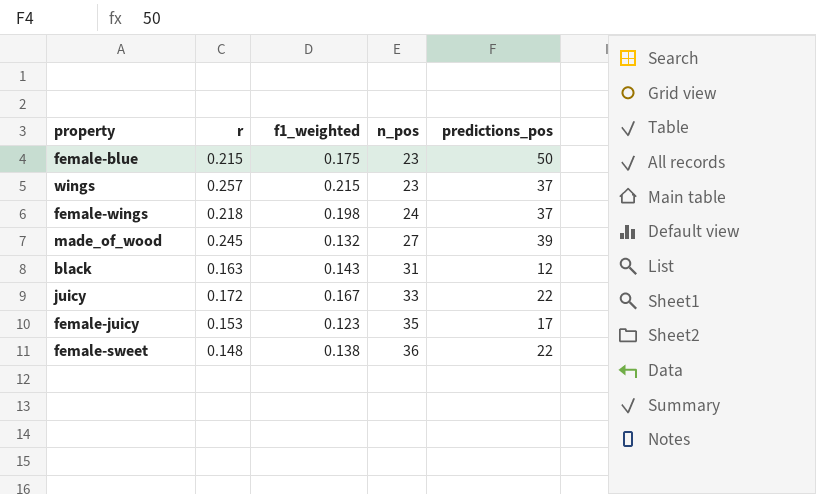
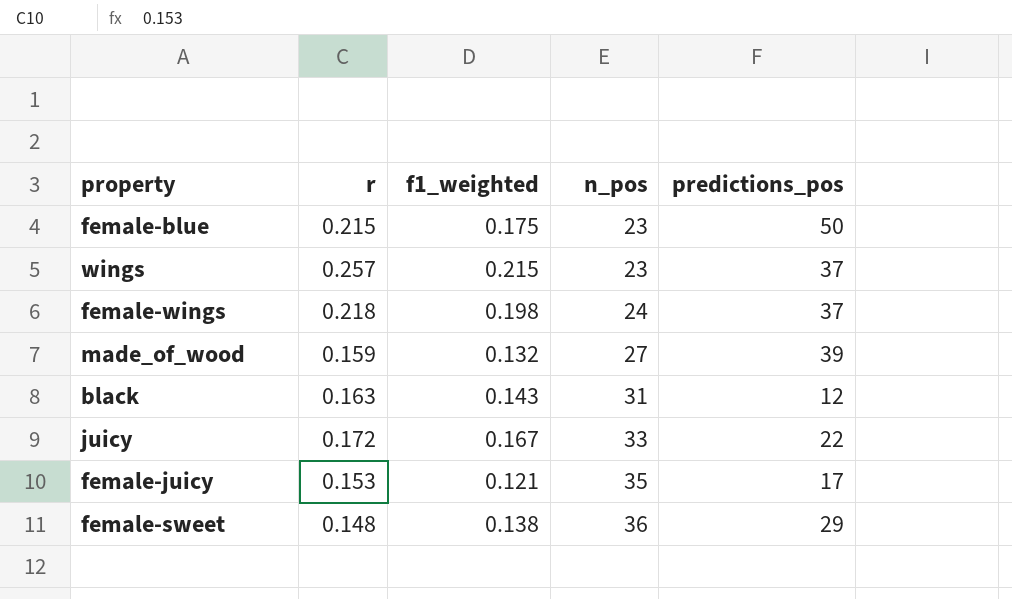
made_of_wood | r: 0.245 -> 0.159
female-juicy | f1_weighted: 0.123 -> 0.121
female-sweet | predictions_pos: 22 -> 29

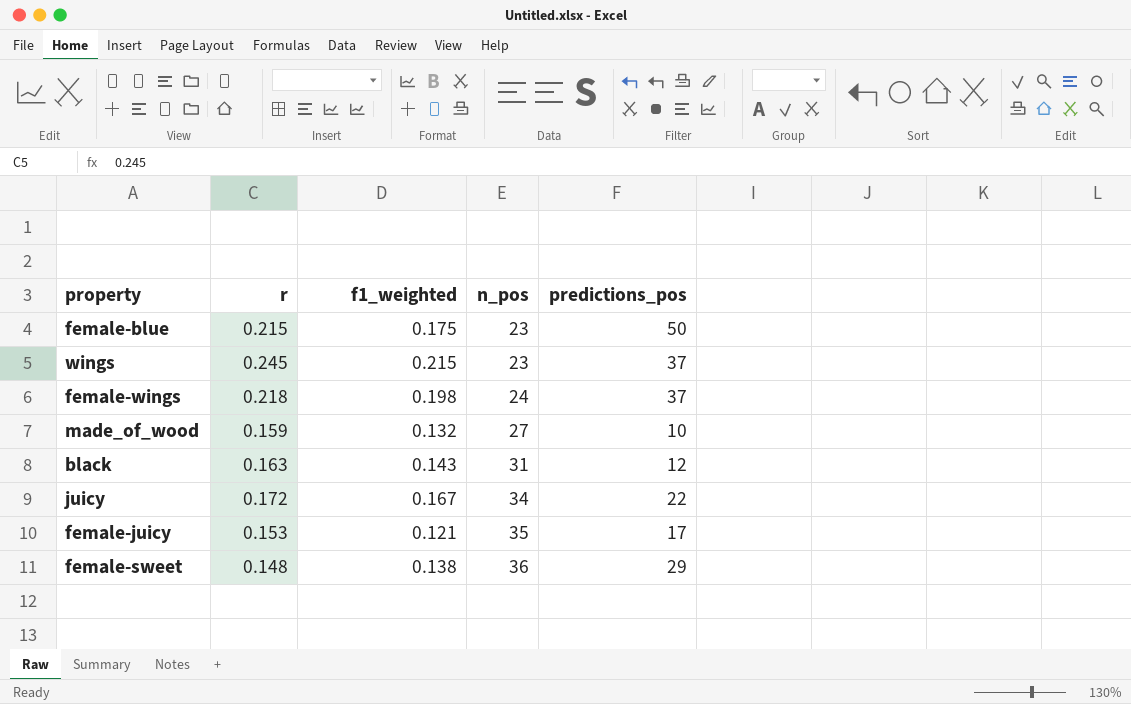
wings | r: 0.257 -> 0.245
made_of_wood | predictions_pos: 39 -> 10
juicy | n_pos: 33 -> 34

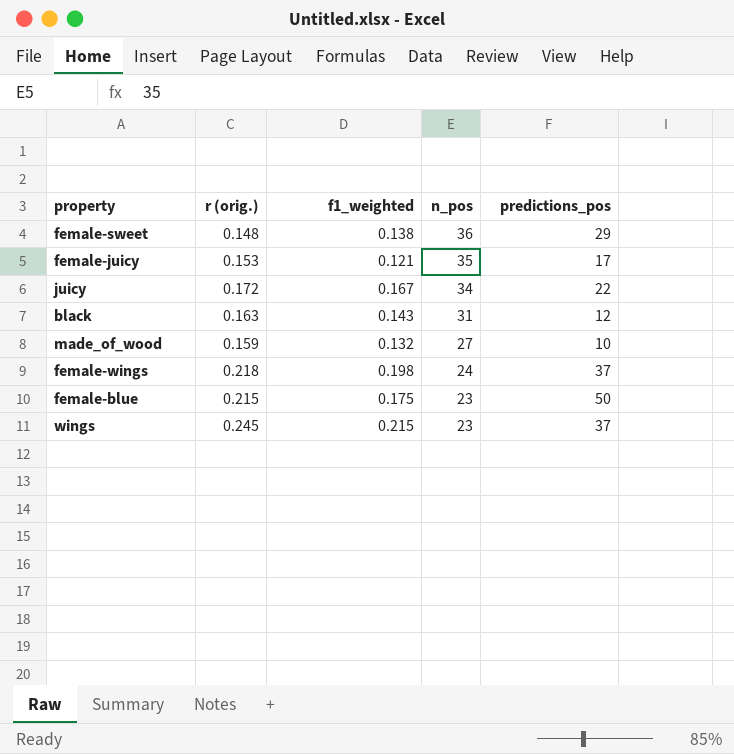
row order: n_pos ascending -> n_pos descending
column name: r -> r (orig.)

